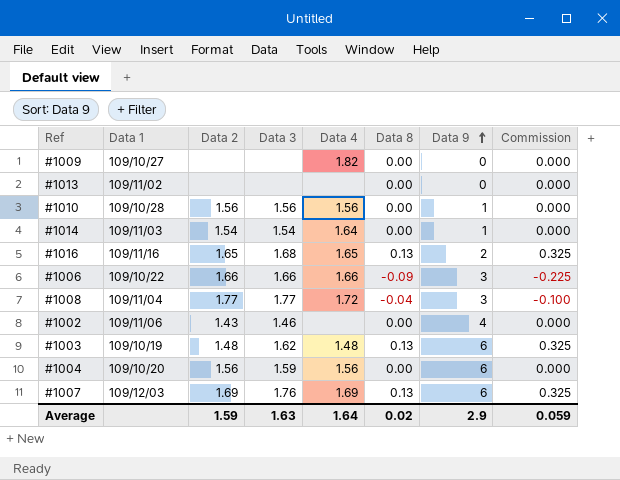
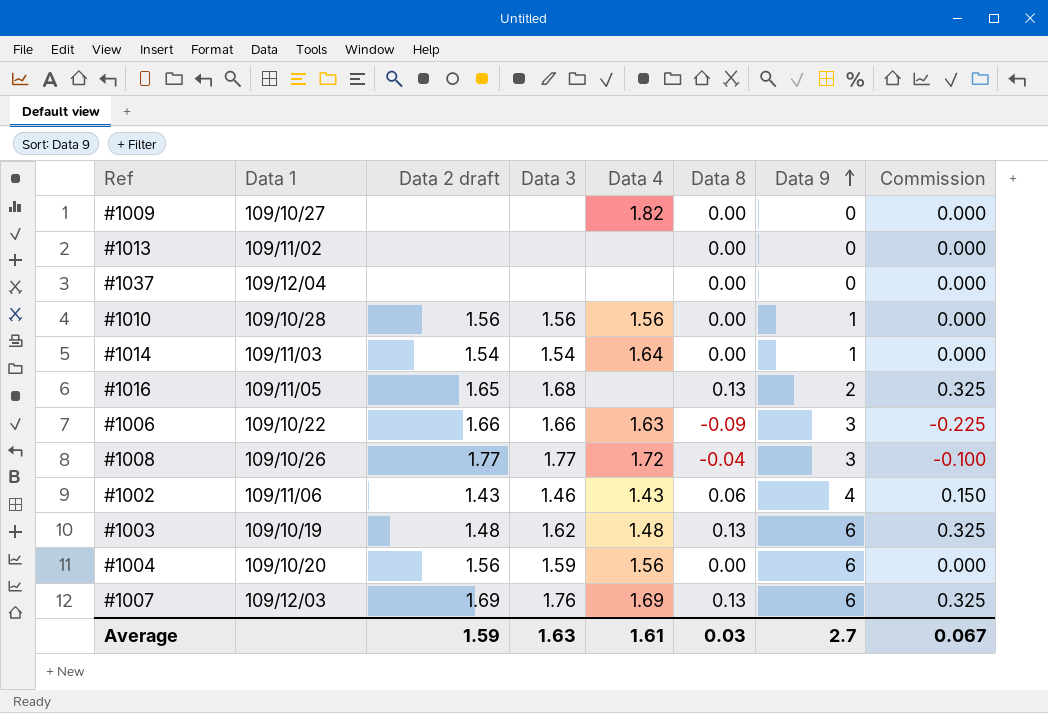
column name: Data 2 -> Data 2 draft
row #1037: none -> 109/12/04 | none | none | none | 0.00 | 0 | 0.000
#1016 | Data 1: 109/11/16 -> 109/11/05
#1016 | Data 4: 1.65 -> none
#1006 | Data 4: 1.66 -> 1.63
#1008 | Data 1: 109/11/04 -> 109/10/26
#1002 | Data 4: none -> 1.43
#1002 | Data 8: 0.00 -> 0.06
#1002 | Commission: 0.000 -> 0.150
Average | Data 4: 1.64 -> 1.61
Average | Data 8: 0.02 -> 0.03
Average | Data 9: 2.9 -> 2.7
Average | Commission: 0.059 -> 0.067

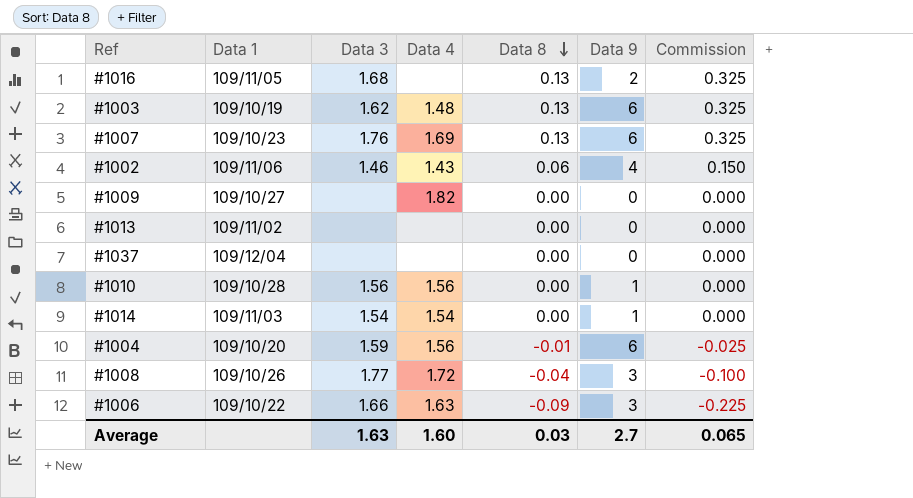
row order: Data 9 ascending -> Data 8 descending
column Data 2 draft | position: 3 -> none
#1007 | Data 1: 109/12/03 -> 109/10/23
#1014 | Data 4: 1.64 -> 1.54
#1004 | Data 8: 0.00 -> -0.01
#1004 | Commission: 0.000 -> -0.025
Average | Data 4: 1.61 -> 1.60
Average | Commission: 0.067 -> 0.065

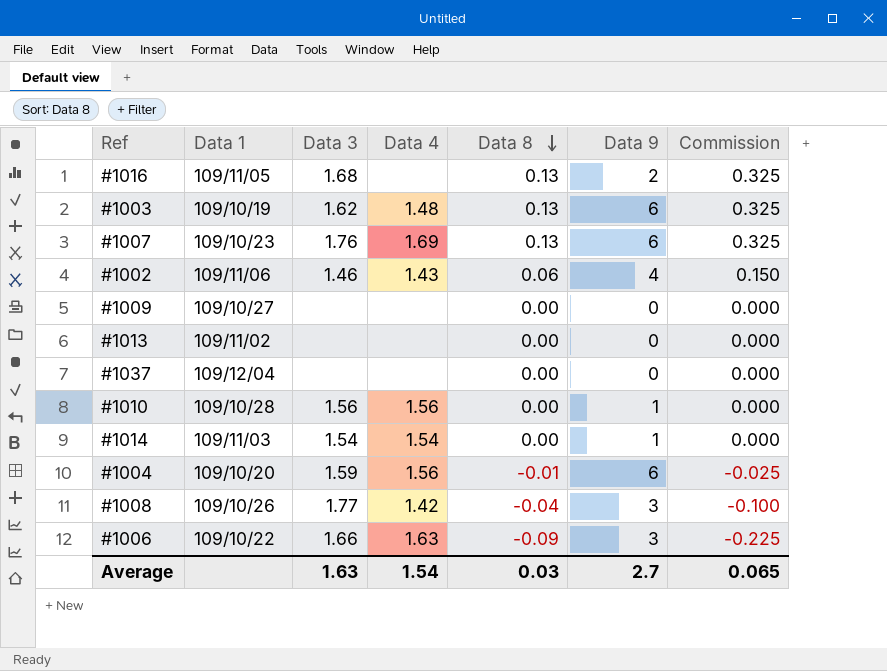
#1009 | Data 4: 1.82 -> none
#1008 | Data 4: 1.72 -> 1.42
Average | Data 4: 1.60 -> 1.54

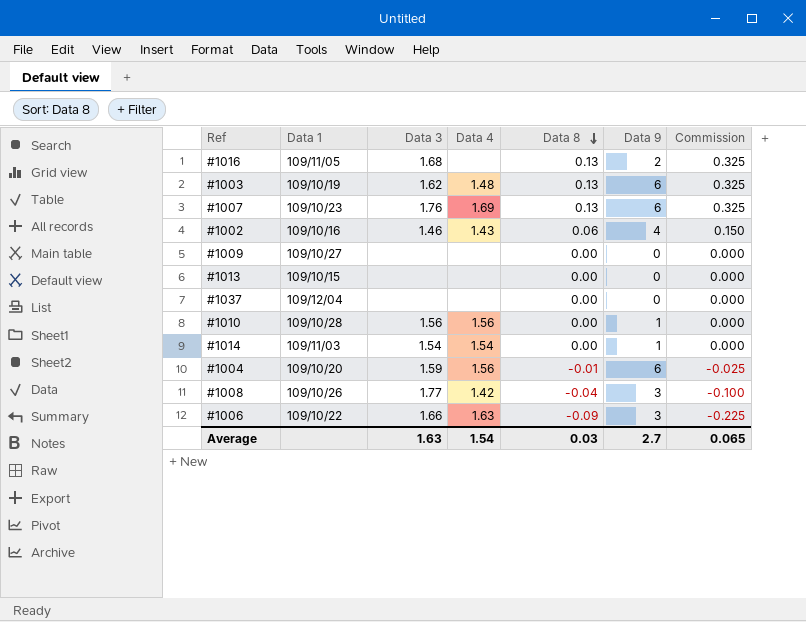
#1002 | Data 1: 109/11/06 -> 109/10/16
#1013 | Data 1: 109/11/02 -> 109/10/15

